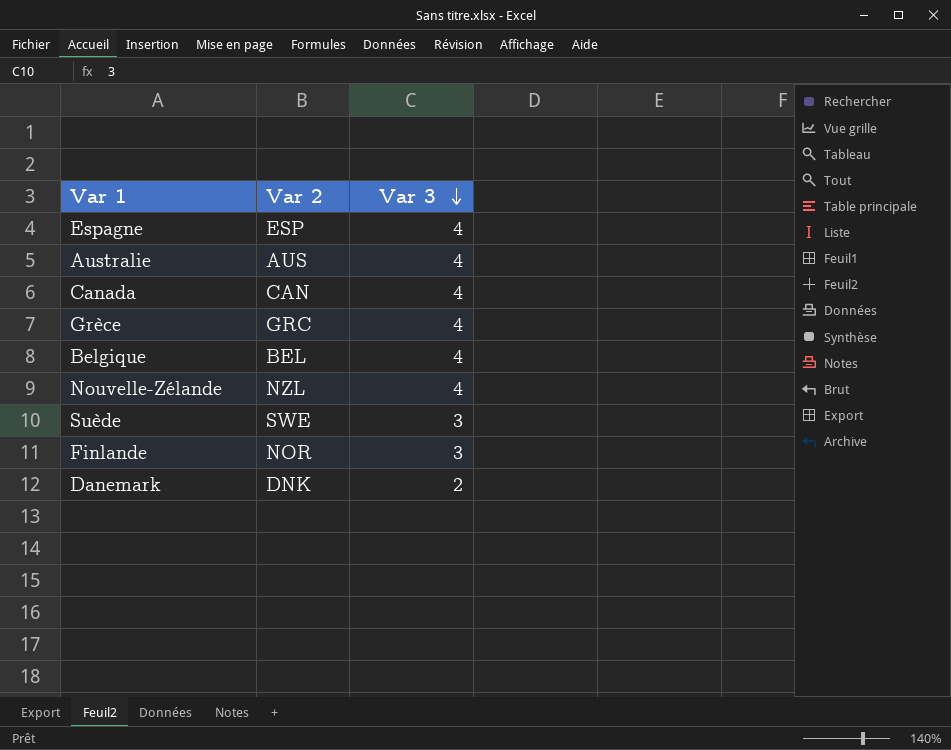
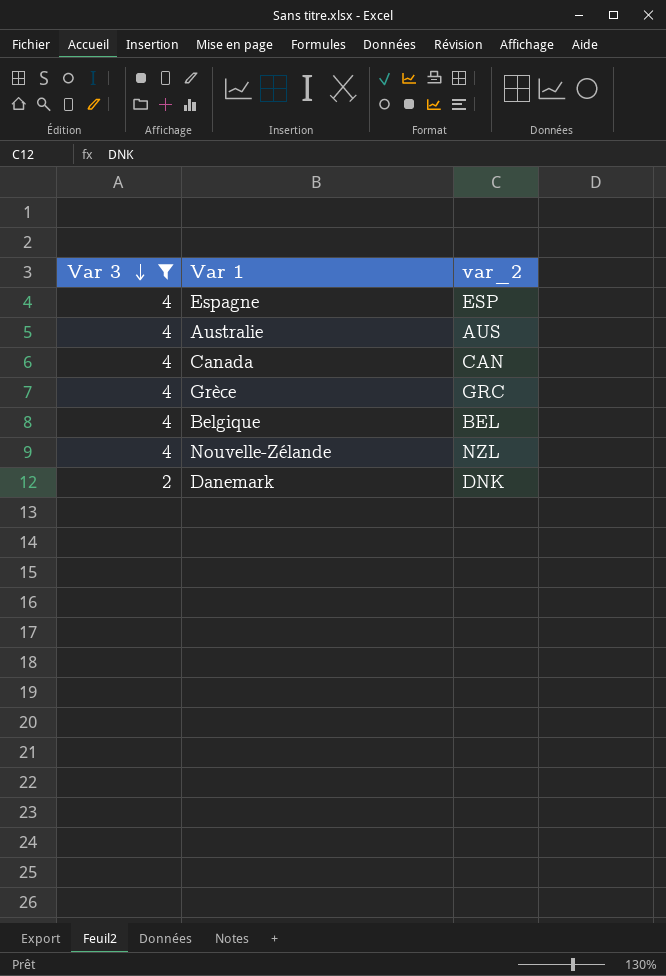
filter: none -> Var 3 != 3
column Var 3 | position: 3 -> 1
column name: Var 2 -> var_2

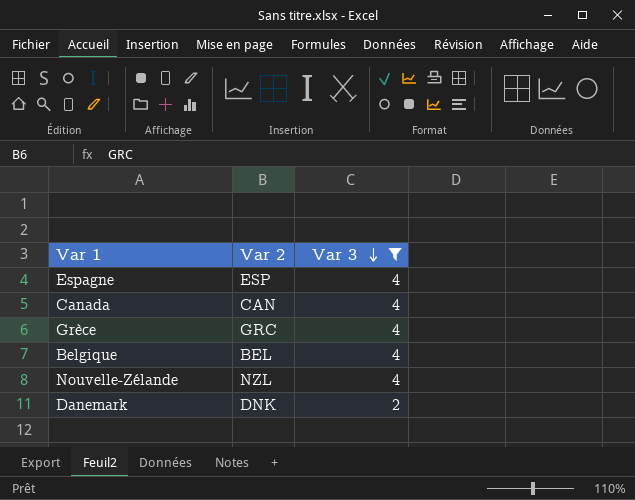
column name: var_2 -> Var 2
column Var 3 | position: 1 -> 3
row Australie: 4 | AUS -> none

